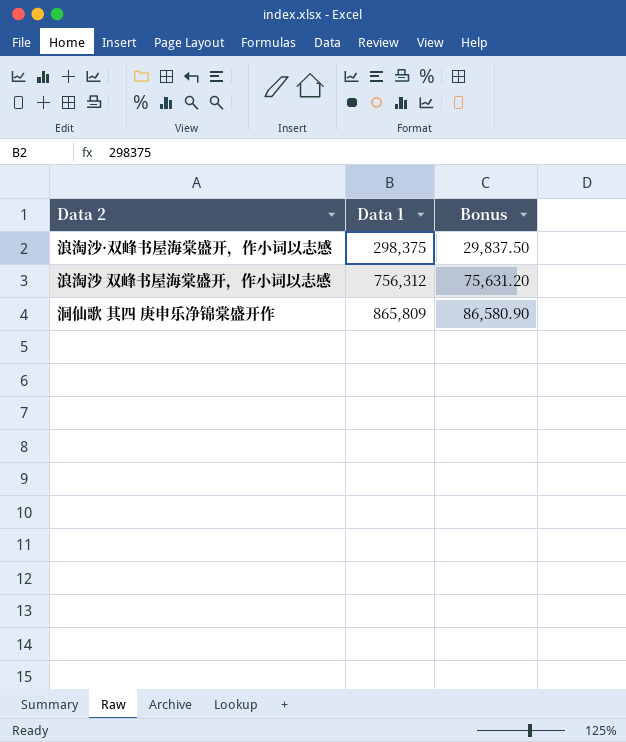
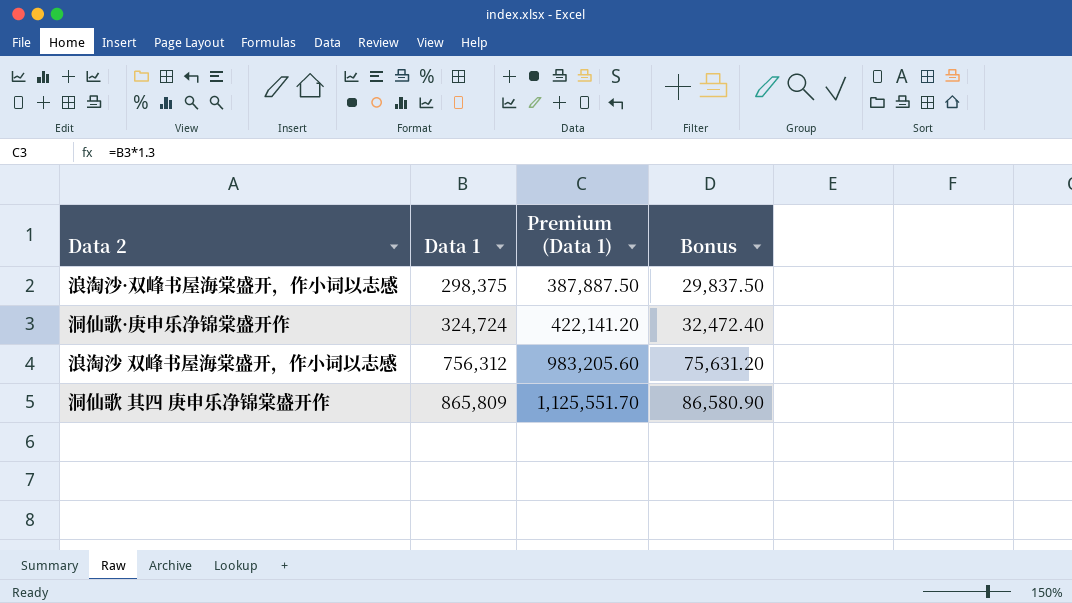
column Premium (Data 1) | formula: none -> [Data 1] * 1.3
row 洞仙歌·庚申乐净锦棠盛开作: none -> 324,724 | 422,141.20 | 32,472.40

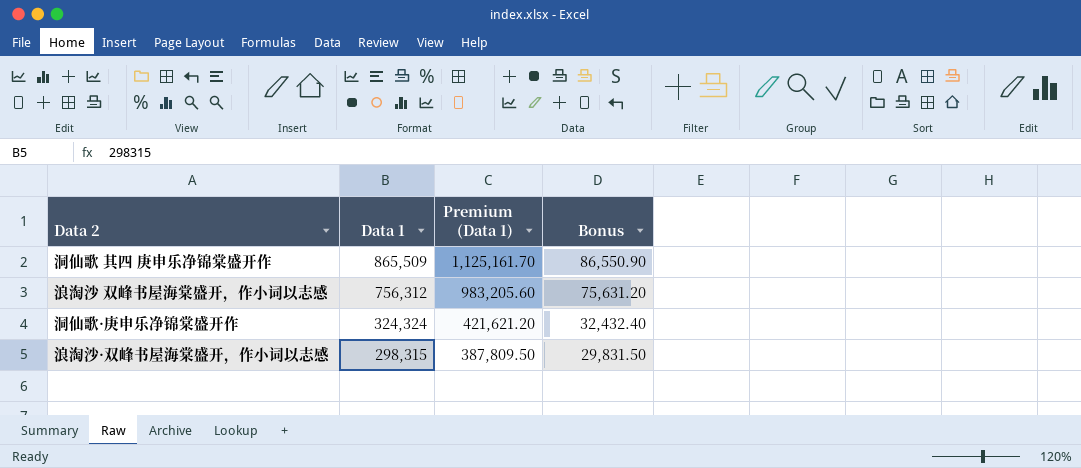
row order: Data 1 ascending -> Data 1 descending
洞仙歌 其四 庚申乐净锦棠盛开作 | Data 1: 865,809 -> 865,509
洞仙歌 其四 庚申乐净锦棠盛开作 | Premium (Data 1): 1,125,551.70 -> 1,125,161.70
洞仙歌 其四 庚申乐净锦棠盛开作 | Bonus: 86,580.90 -> 86,550.90
洞仙歌·庚申乐净锦棠盛开作 | Data 1: 324,724 -> 324,324
洞仙歌·庚申乐净锦棠盛开作 | Premium (Data 1): 422,141.20 -> 421,621.20
洞仙歌·庚申乐净锦棠盛开作 | Bonus: 32,472.40 -> 32,432.40
浪淘沙·双峰书屋海棠盛开，作小词以志感 | Data 1: 298,375 -> 298,315
浪淘沙·双峰书屋海棠盛开，作小词以志感 | Premium (Data 1): 387,887.50 -> 387,809.50
浪淘沙·双峰书屋海棠盛开，作小词以志感 | Bonus: 29,837.50 -> 29,831.50

